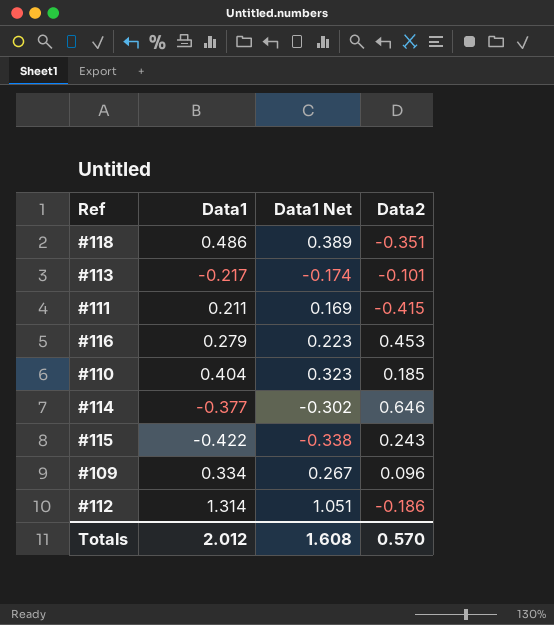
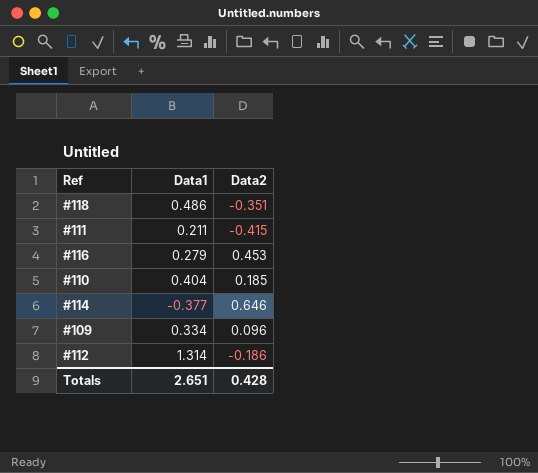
column Data1 Net | formula: [Data1] * 0.8 -> none
row #113: -0.217 | -0.174 | -0.101 -> none
row #115: -0.422 | -0.338 | 0.243 -> none
Totals | Data1: 2.012 -> 2.651
Totals | Data2: 0.570 -> 0.428

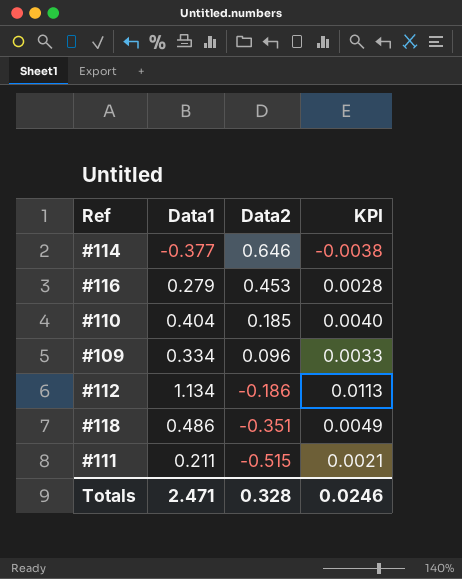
row order: none -> Data2 descending
column KPI | formula: none -> [Data1] * 0.01
#112 | Data1: 1.314 -> 1.134
#111 | Data2: -0.415 -> -0.515
Totals | Data1: 2.651 -> 2.471
Totals | Data2: 0.428 -> 0.328

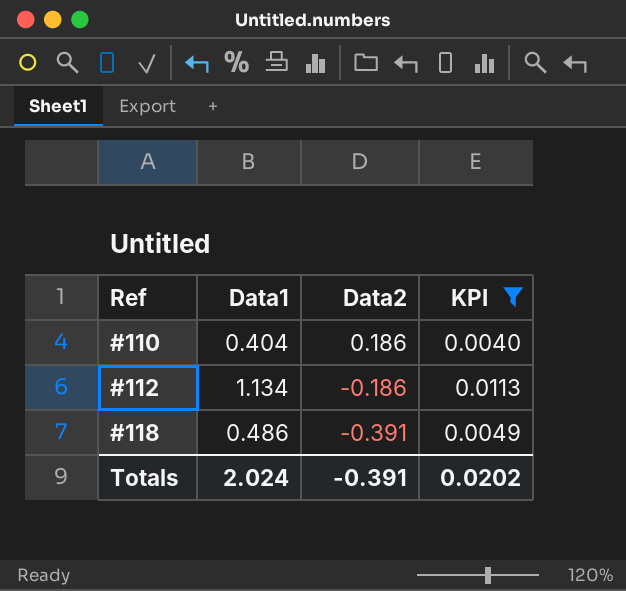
filter: none -> KPI >= 0.0040
#110 | Data2: 0.185 -> 0.186
#118 | Data2: -0.351 -> -0.391
Totals | Data1: 2.471 -> 2.024
Totals | Data2: 0.328 -> -0.391
Totals | KPI: 0.0246 -> 0.0202

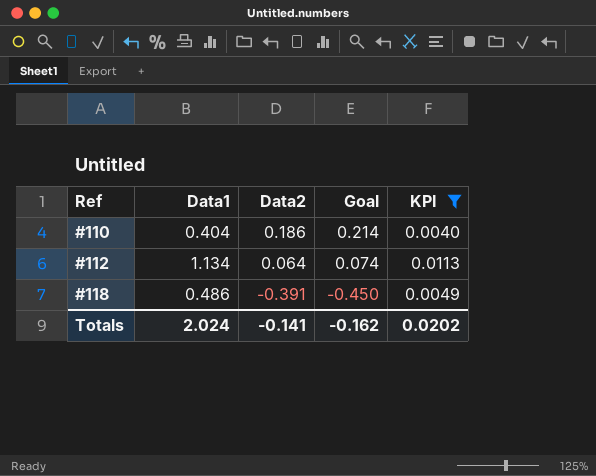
column Goal | formula: none -> [Data2] * 1.15
#112 | Data2: -0.186 -> 0.064
Totals | Data2: -0.391 -> -0.141

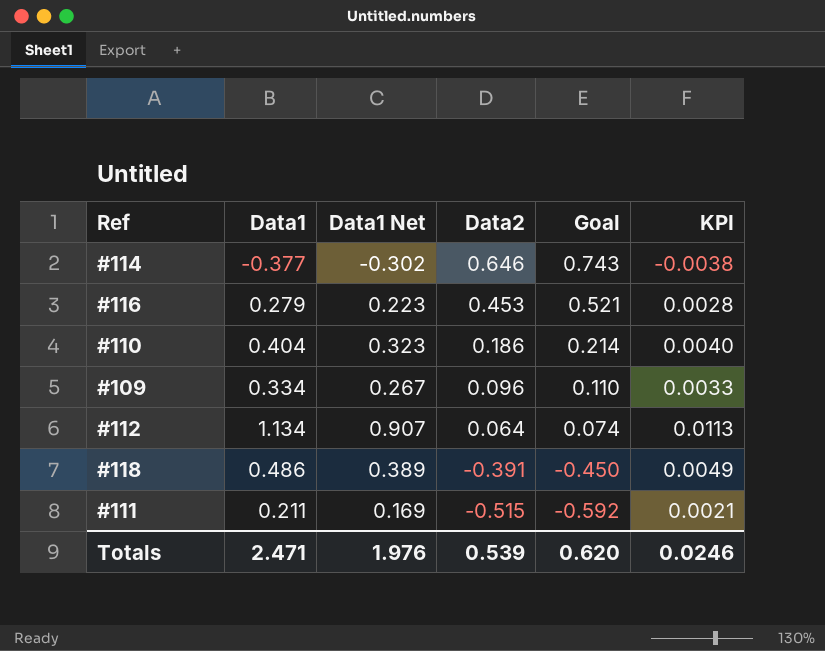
filter: KPI >= 0.0040 -> none
column Data1 Net | formula: none -> [Data1] * 0.8
Totals | Data1: 2.024 -> 2.471
Totals | Data2: -0.141 -> 0.539
Totals | Goal: -0.162 -> 0.620
Totals | KPI: 0.0202 -> 0.0246

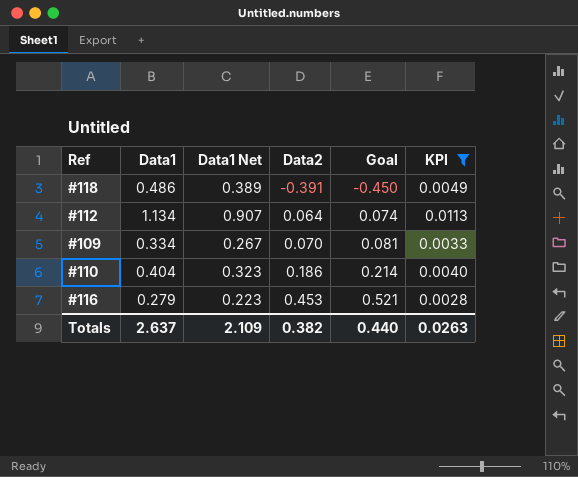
filter: none -> KPI >= 0.0028
row order: Data2 descending -> Data2 ascending
#109 | Data2: 0.096 -> 0.070
#109 | Goal: 0.110 -> 0.081
Totals | Data1: 2.471 -> 2.637
Totals | Data1 Net: 1.976 -> 2.109
Totals | Data2: 0.539 -> 0.382
Totals | Goal: 0.620 -> 0.440
Totals | KPI: 0.0246 -> 0.0263

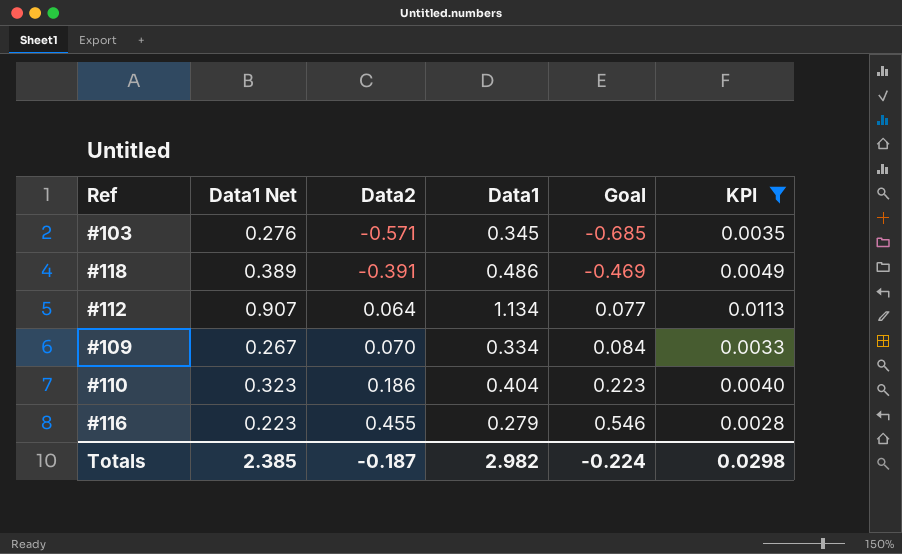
column Data1 | position: 2 -> 4
column Goal | formula: [Data2] * 1.15 -> [Data2] * 1.2
row #103: none -> 0.276 | -0.571 | 0.345 | -0.685 | 0.0035
#116 | Data2: 0.453 -> 0.455
Totals | Data1 Net: 2.109 -> 2.385
Totals | Data2: 0.382 -> -0.187
Totals | Data1: 2.637 -> 2.982
Totals | Goal: 0.440 -> -0.224
Totals | KPI: 0.0263 -> 0.0298

